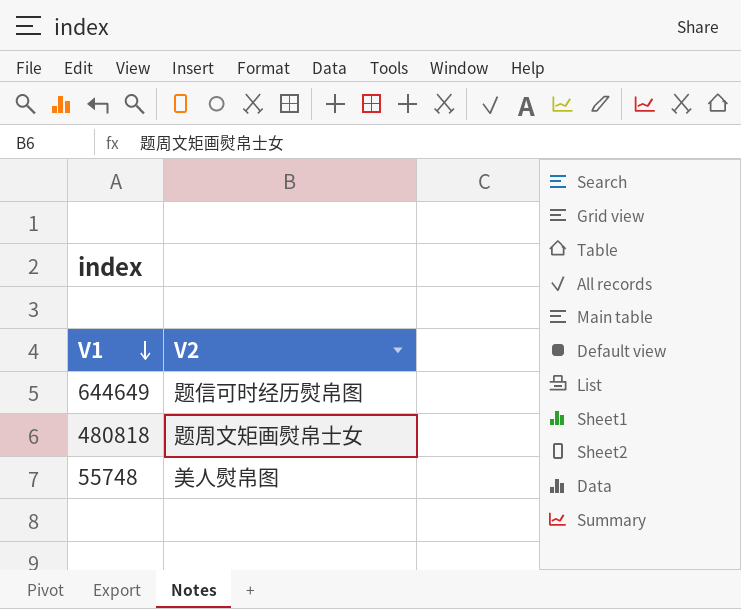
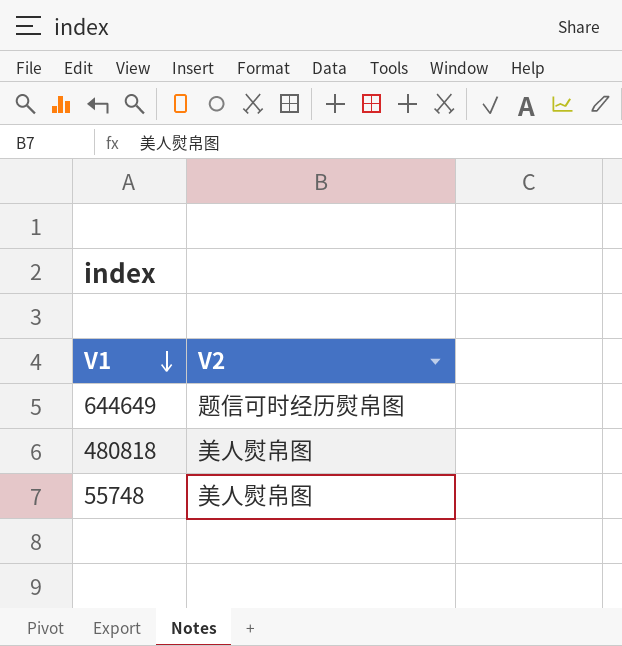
480818 | V2: 题周文矩画熨帛士女 -> 美人熨帛图

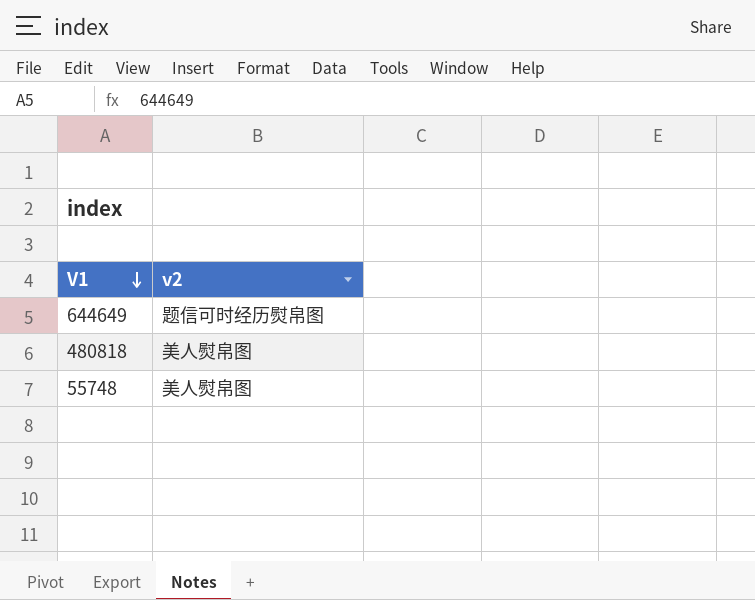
column name: V2 -> v2

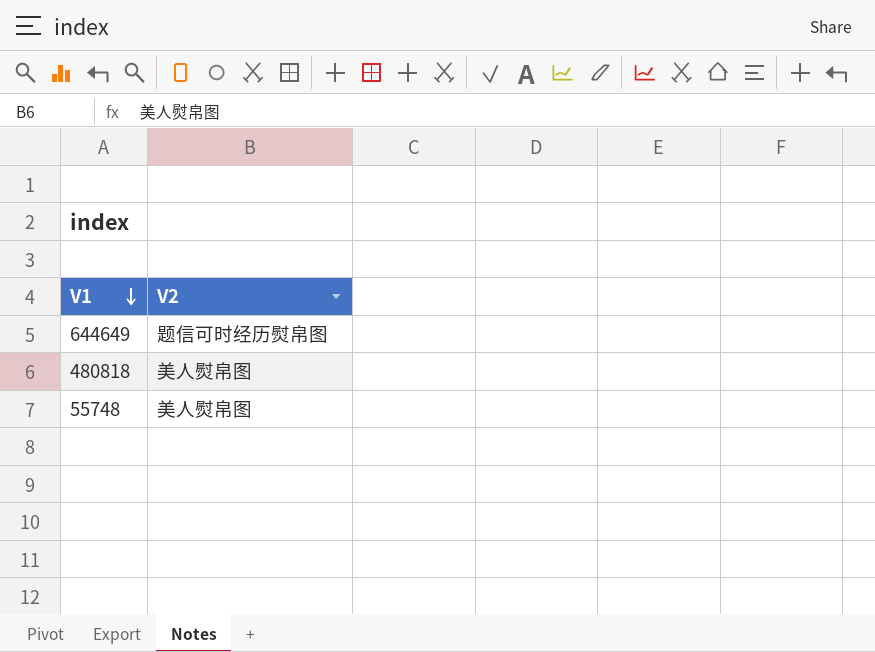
column name: v2 -> V2

